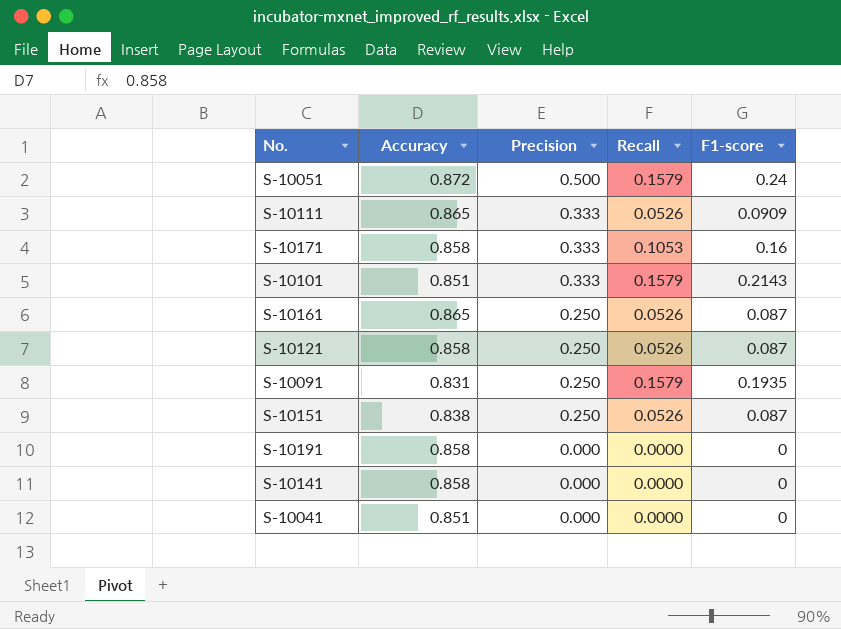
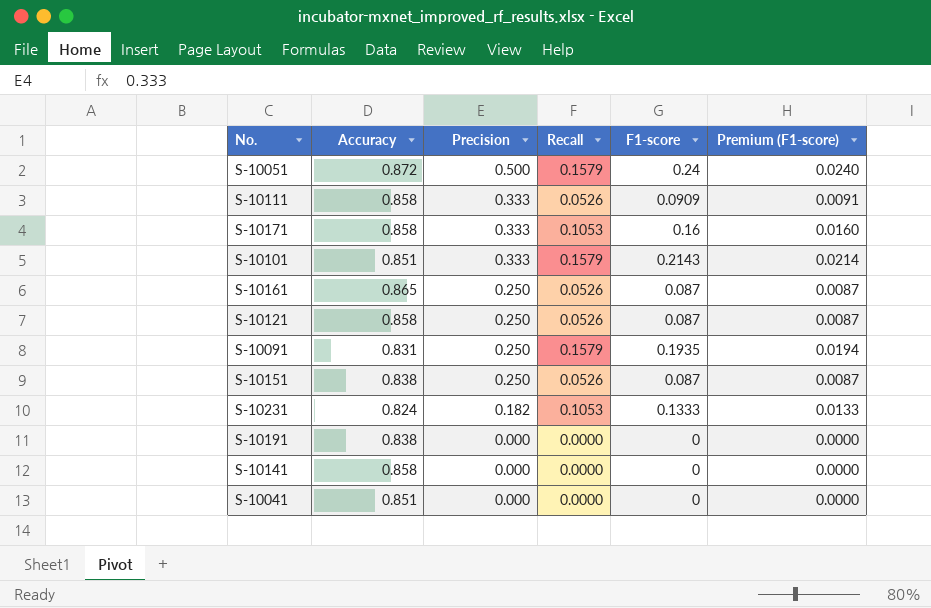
column Premium (F1-score) | formula: none -> [F1-score] * 0.1
S-10111 | Accuracy: 0.865 -> 0.858
row S-10231: none -> 0.824 | 0.182 | 0.1053 | 0.1333 | 0.0133
S-10191 | Accuracy: 0.858 -> 0.838

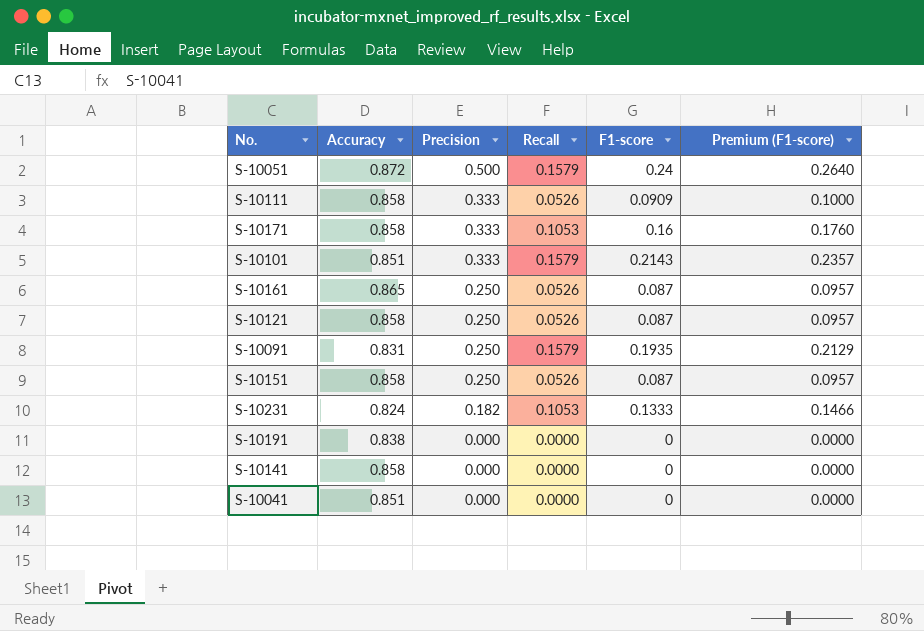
column Premium (F1-score) | formula: [F1-score] * 0.1 -> [F1-score] * 1.1
S-10151 | Accuracy: 0.838 -> 0.858

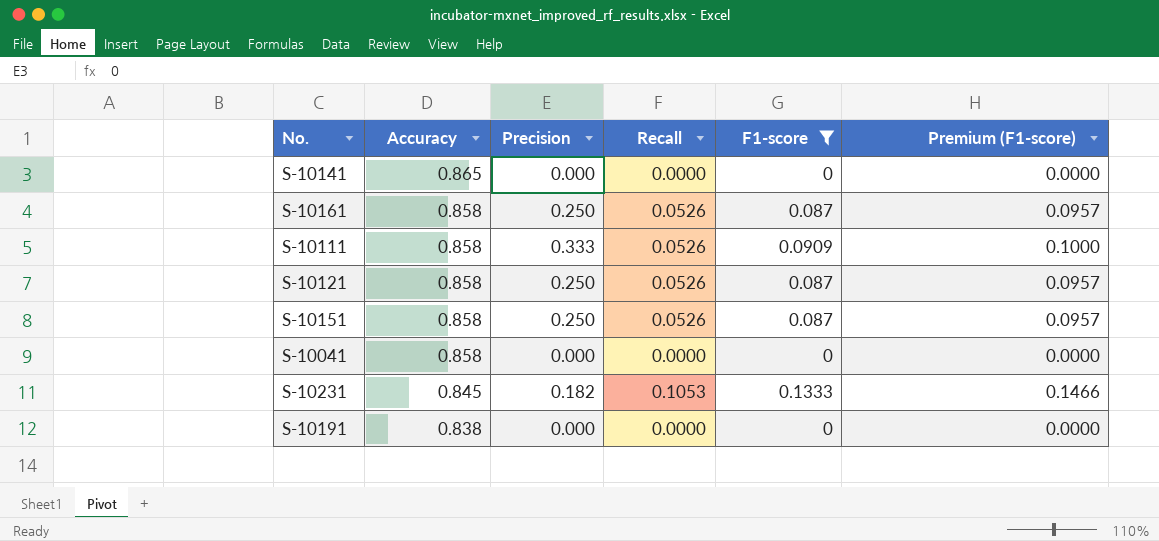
filter: none -> F1-score <= 0.1333
row order: Precision descending -> Accuracy descending
S-10141 | Accuracy: 0.858 -> 0.865
S-10161 | Accuracy: 0.865 -> 0.858
S-10041 | Accuracy: 0.851 -> 0.858
S-10231 | Accuracy: 0.824 -> 0.845

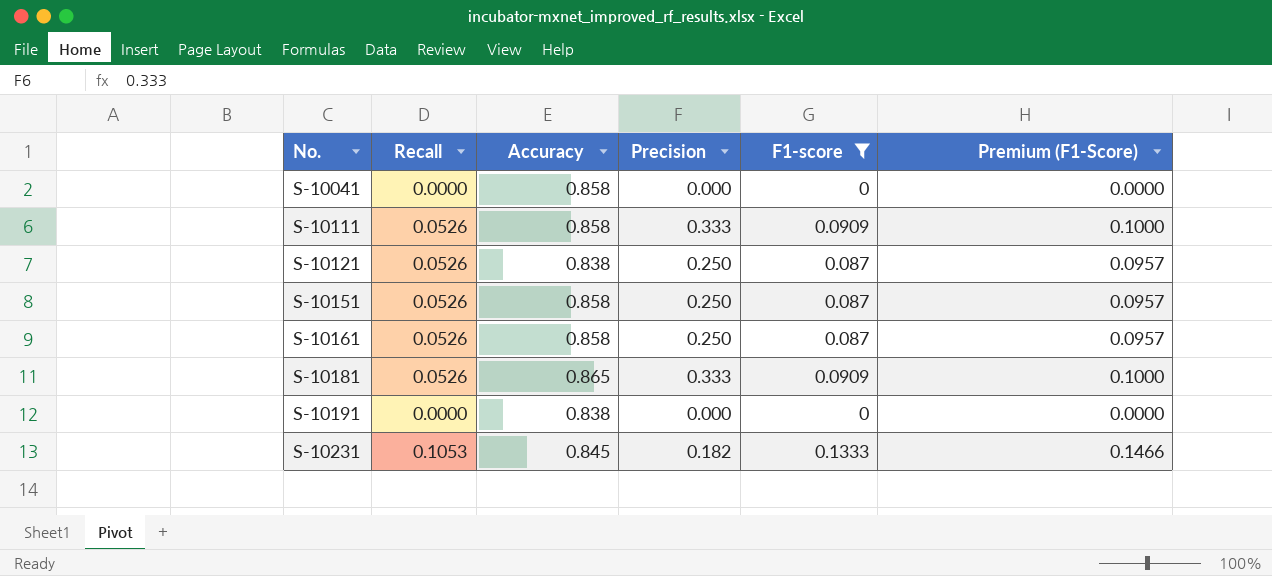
row order: Accuracy descending -> No. ascending
column Recall | position: 4 -> 2
column name: Premium (F1-score) -> Premium (F1-Score)
row S-10141: 0.865 | 0.000 | 0.0000 | 0 | 0.0000 -> none
S-10121 | Accuracy: 0.858 -> 0.838
row S-10181: none -> 0.0526 | 0.865 | 0.333 | 0.0909 | 0.1000

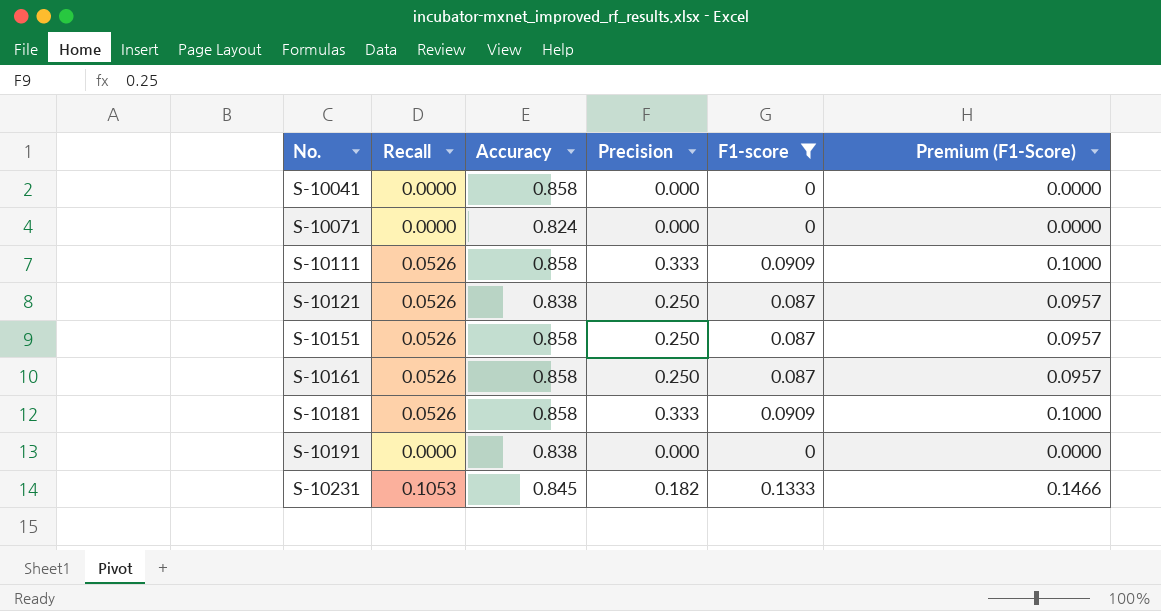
row S-10071: none -> 0.0000 | 0.824 | 0.000 | 0 | 0.0000
S-10181 | Accuracy: 0.865 -> 0.858

